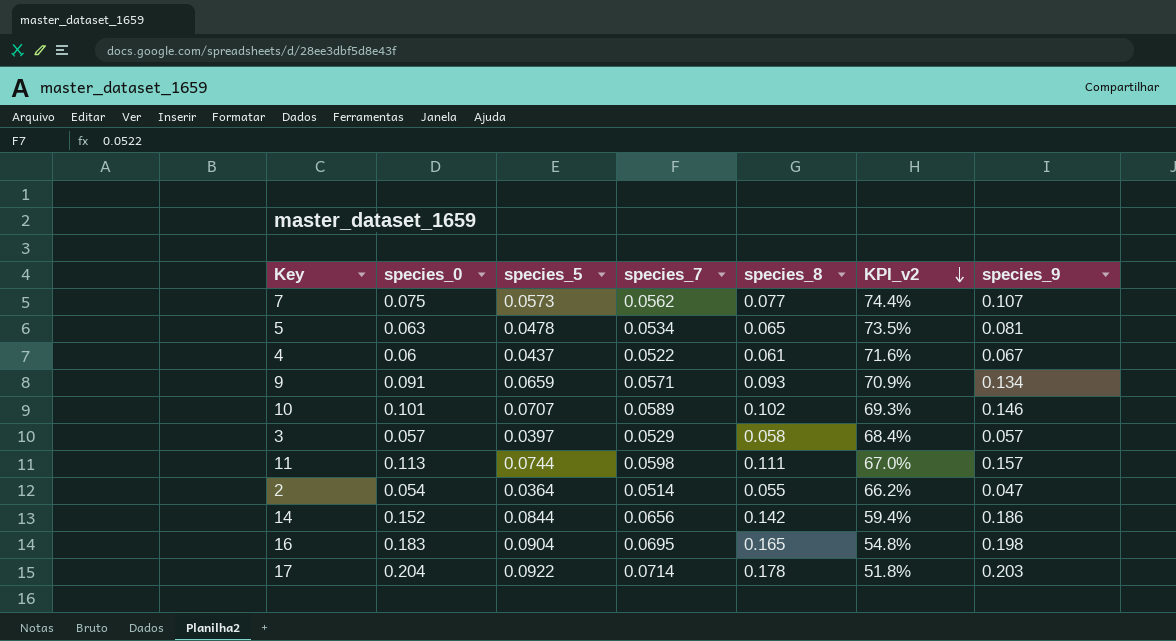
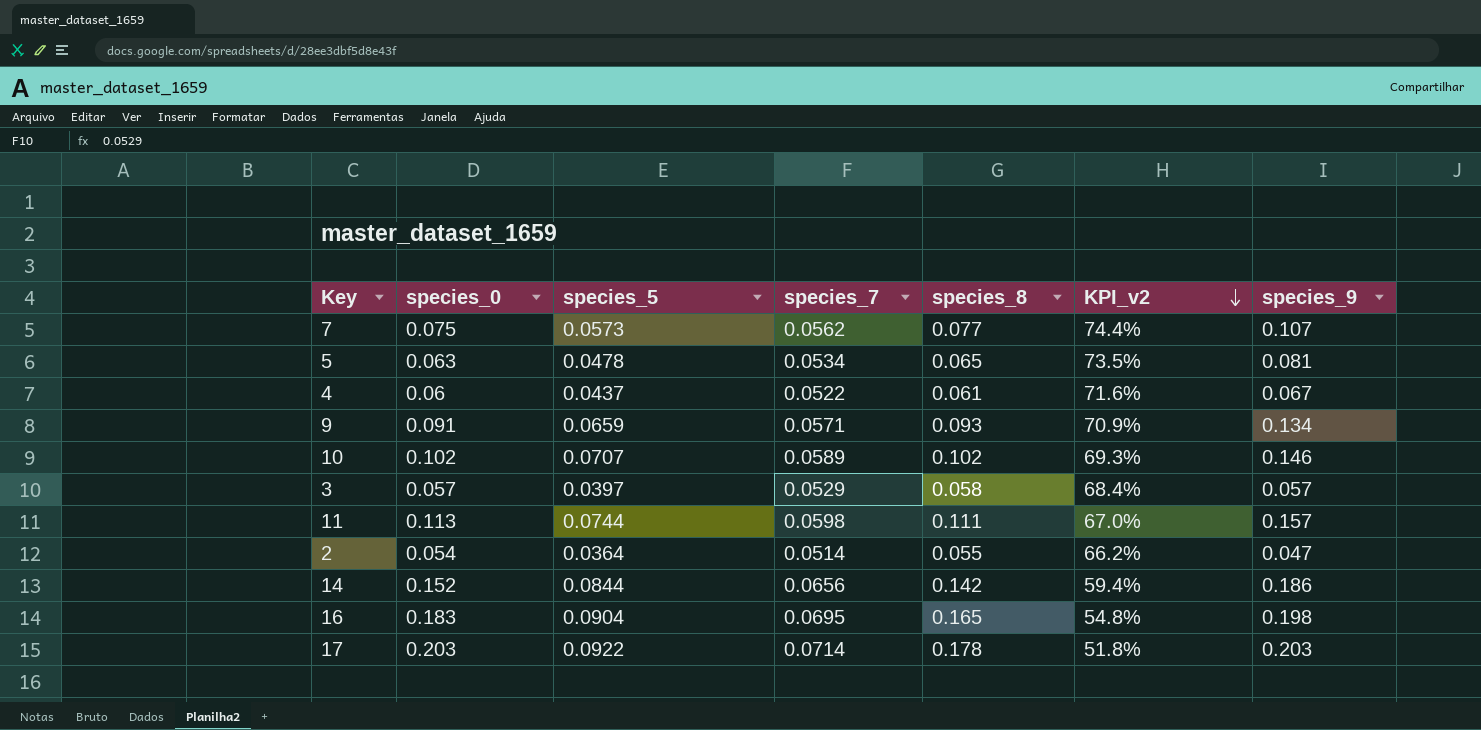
10 | species_0: 0.101 -> 0.102
17 | species_0: 0.204 -> 0.203

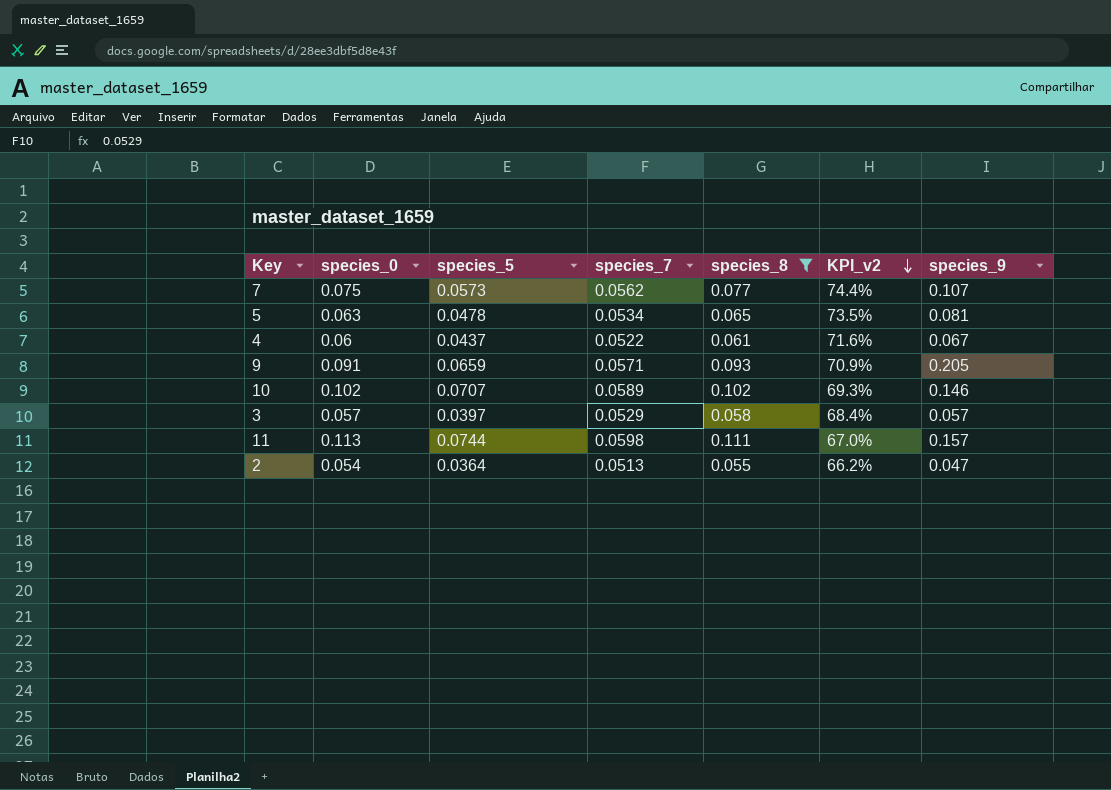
filter: none -> species_8 <= 0.111
9 | species_9: 0.134 -> 0.205
2 | species_7: 0.0514 -> 0.0513

